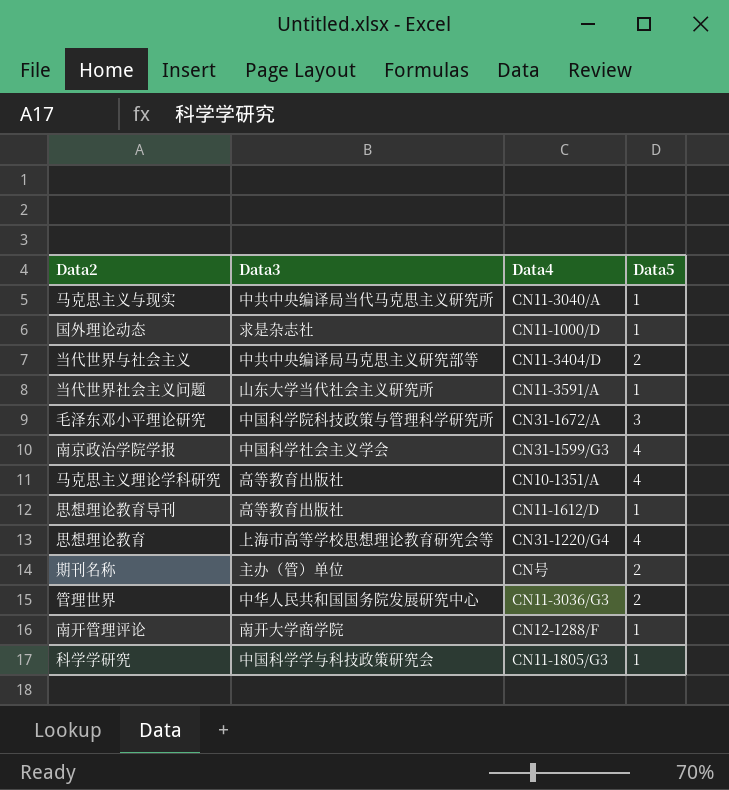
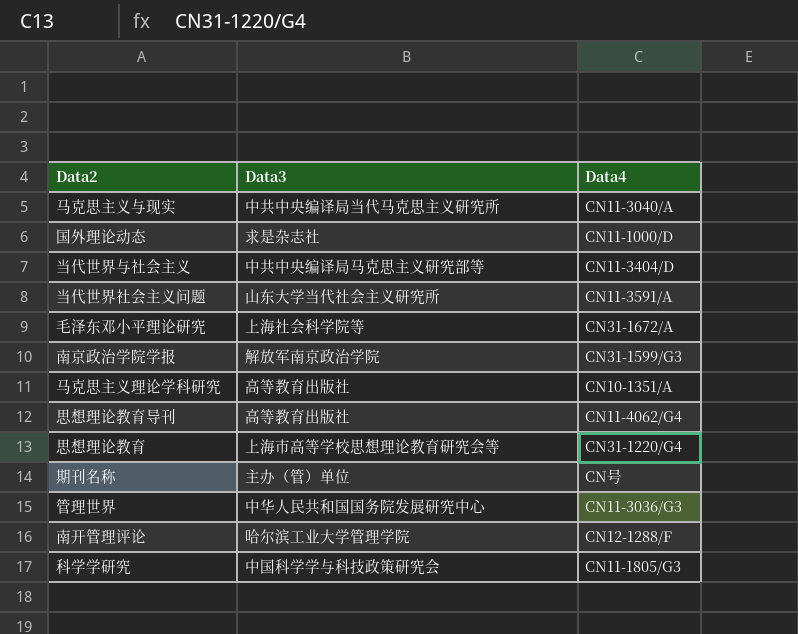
column Data5 | position: 4 -> none
毛泽东邓小平理论研究 | Data3: 中国科学院科技政策与管理科学研究所 -> 上海社会科学院等
南京政治学院学报 | Data3: 中国科学社会主义学会 -> 解放军南京政治学院
思想理论教育导刊 | Data4: CN11-1612/D -> CN11-4062/G4
南开管理评论 | Data3: 南开大学商学院 -> 哈尔滨工业大学管理学院

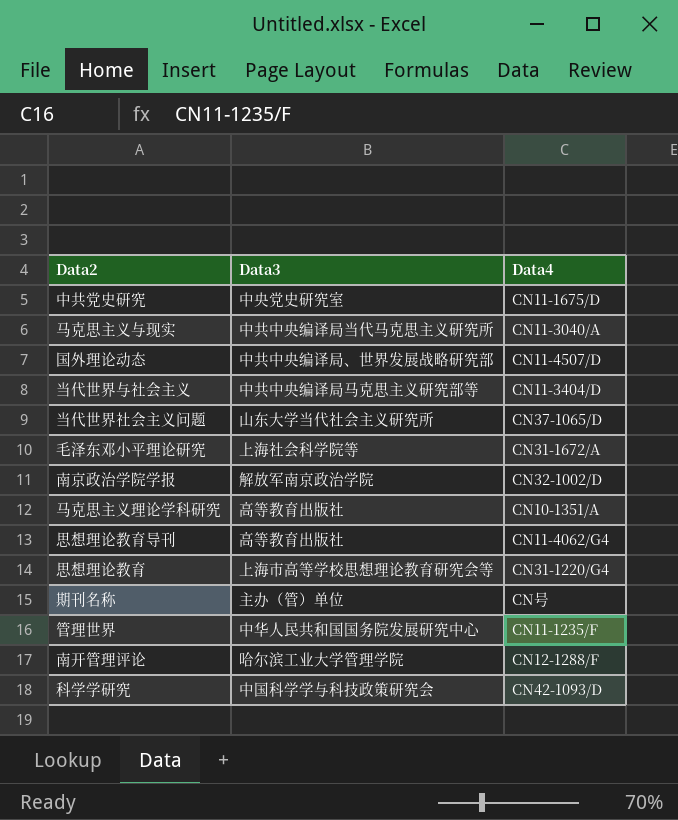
row 中共党史研究: none -> 中央党史研究室 | CN11-1675/D
国外理论动态 | Data3: 求是杂志社 -> 中共中央编译局、世界发展战略研究部
国外理论动态 | Data4: CN11-1000/D -> CN11-4507/D
当代世界社会主义问题 | Data4: CN11-3591/A -> CN37-1065/D
南京政治学院学报 | Data4: CN31-1599/G3 -> CN32-1002/D
管理世界 | Data4: CN11-3036/G3 -> CN11-1235/F
科学学研究 | Data4: CN11-1805/G3 -> CN42-1093/D

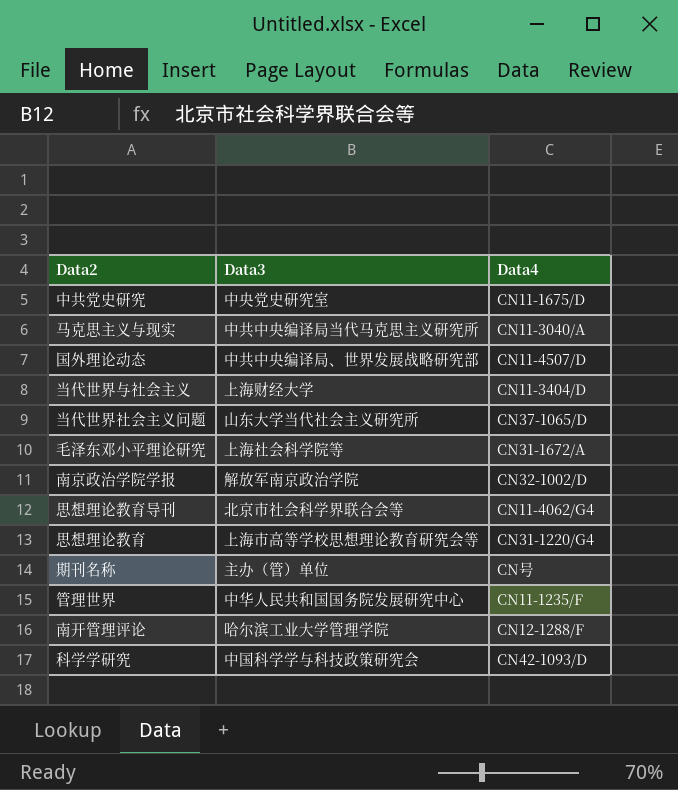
row 马克思主义理论学科研究: 高等教育出版社 | CN10-1351/A -> none
当代世界与社会主义 | Data3: 中共中央编译局马克思主义研究部等 -> 上海财经大学
思想理论教育导刊 | Data3: 高等教育出版社 -> 北京市社会科学界联合会等

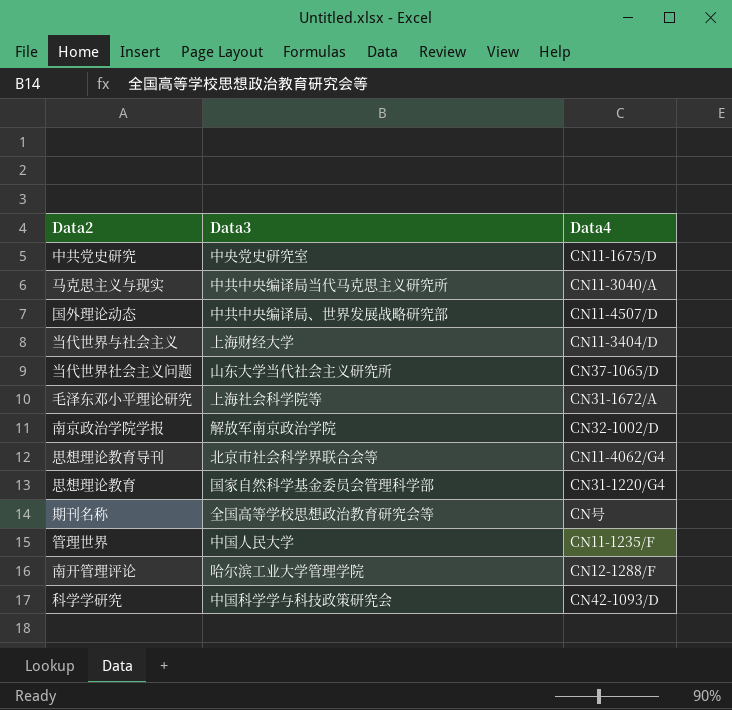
思想理论教育 | Data3: 上海市高等学校思想理论教育研究会等 -> 国家自然科学基金委员会管理科学部
期刊名称 | Data3: 主办（管）单位 -> 全国高等学校思想政治教育研究会等
管理世界 | Data3: 中华人民共和国国务院发展研究中心 -> 中国人民大学

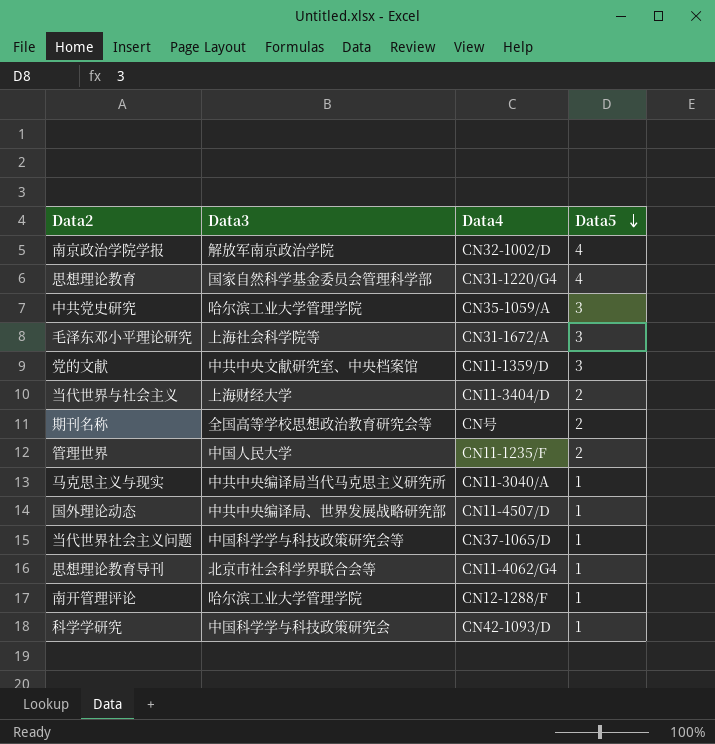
row order: none -> Data5 descending
column Data5 | position: none -> 4
中共党史研究 | Data3: 中央党史研究室 -> 哈尔滨工业大学管理学院
中共党史研究 | Data4: CN11-1675/D -> CN35-1059/A
row 党的文献: none -> 中共中央文献研究室、中央档案馆 | CN11-1359/D | 3
当代世界社会主义问题 | Data3: 山东大学当代社会主义研究所 -> 中国科学学与科技政策研究会等

